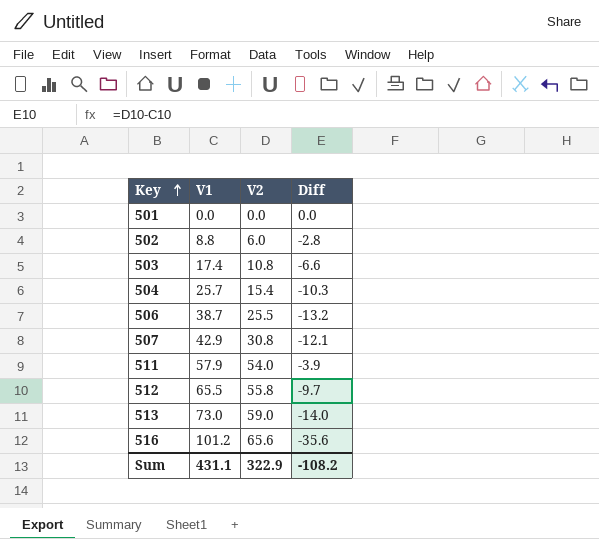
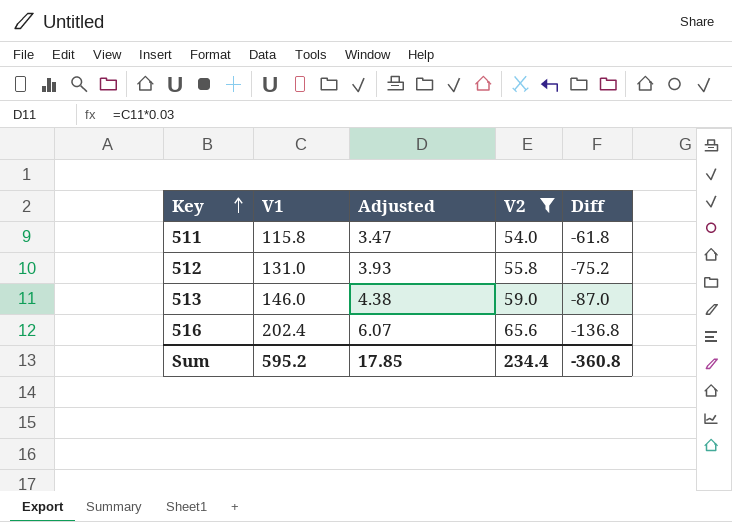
filter: none -> V2 >= 54.0
column Adjusted | formula: none -> [V1] * 0.03
511 | V1: 57.9 -> 115.8
511 | Diff: -3.9 -> -61.8
512 | V1: 65.5 -> 131.0
512 | Diff: -9.7 -> -75.2
513 | V1: 73.0 -> 146.0
513 | Diff: -14.0 -> -87.0
516 | V1: 101.2 -> 202.4
516 | Diff: -35.6 -> -136.8
Sum | V1: 431.1 -> 595.2
Sum | V2: 322.9 -> 234.4
Sum | Diff: -108.2 -> -360.8

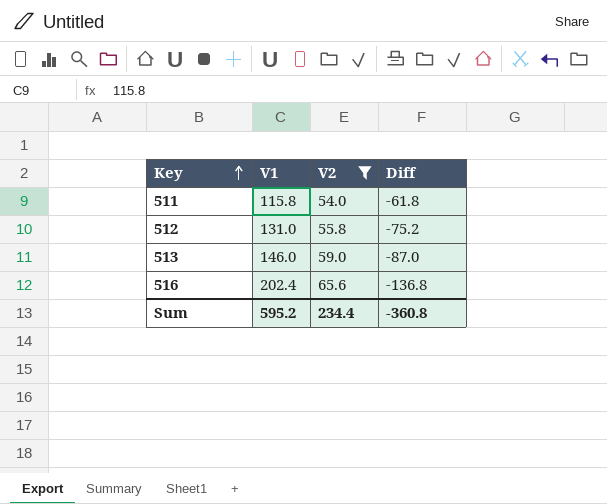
column Adjusted | formula: [V1] * 0.03 -> none

